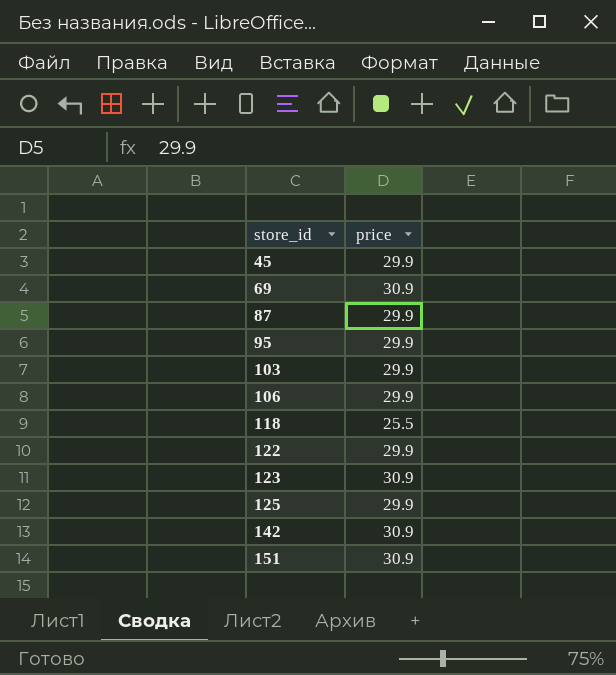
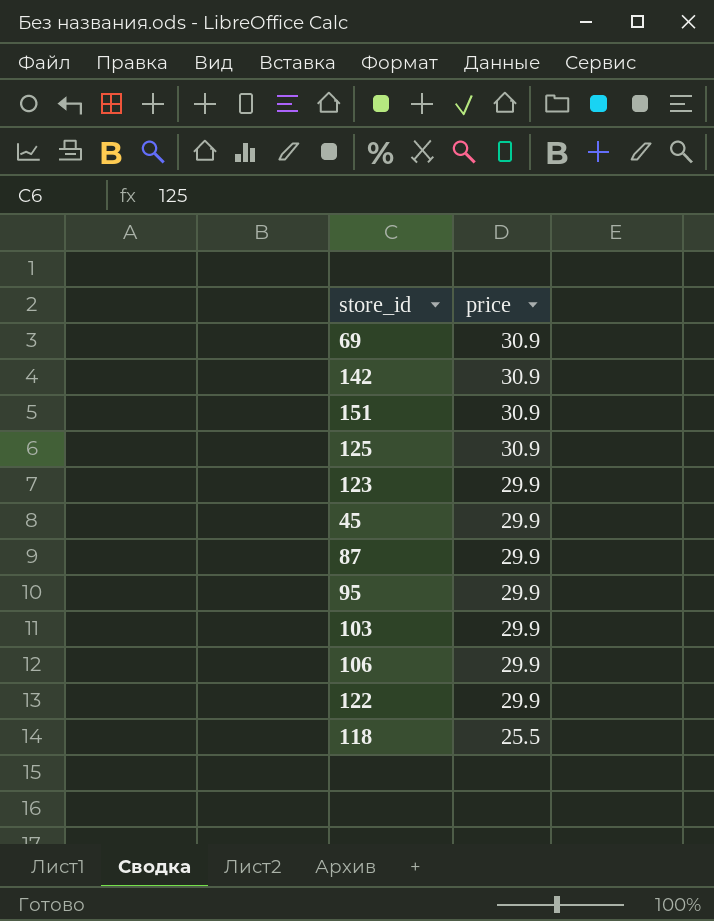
row order: store_id ascending -> price descending
125 | price: 29.9 -> 30.9
123 | price: 30.9 -> 29.9

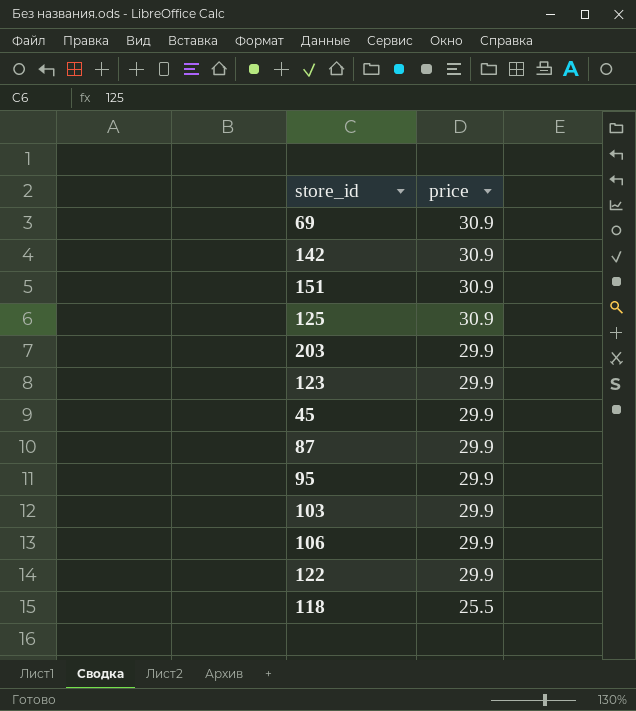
row 203: none -> 29.9

